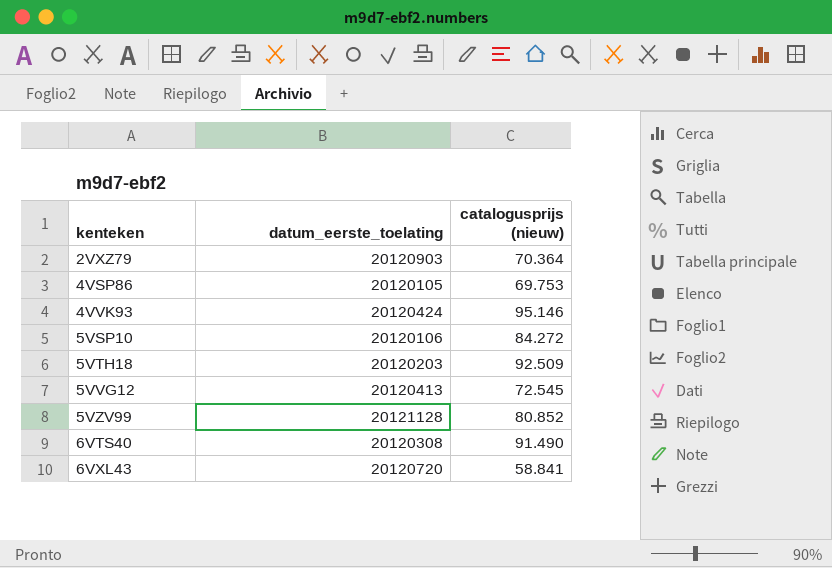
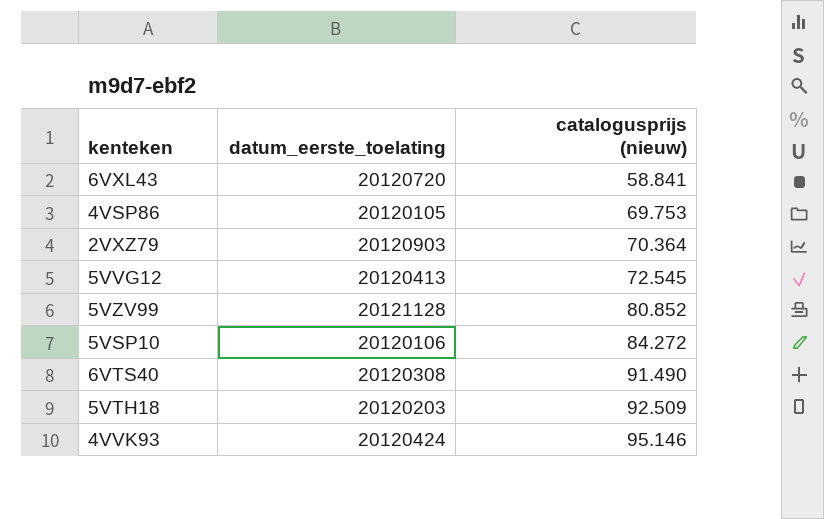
row order: kenteken ascending -> catalogusprijs (nieuw) ascending

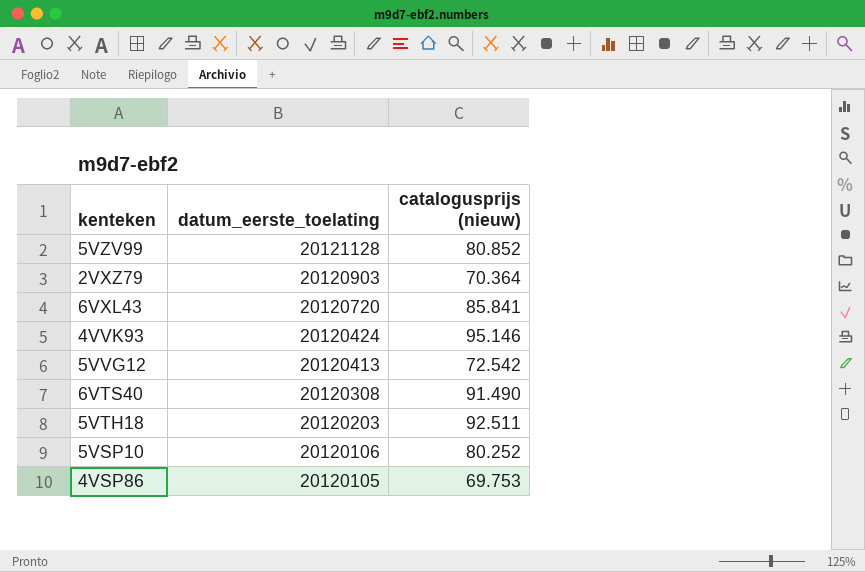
row order: catalogusprijs (nieuw) ascending -> datum_eerste_toelating descending
6VXL43 | catalogusprijs (nieuw): 58.841 -> 85.841
5VVG12 | catalogusprijs (nieuw): 72.545 -> 72.542
5VTH18 | catalogusprijs (nieuw): 92.509 -> 92.511
5VSP10 | catalogusprijs (nieuw): 84.272 -> 80.252

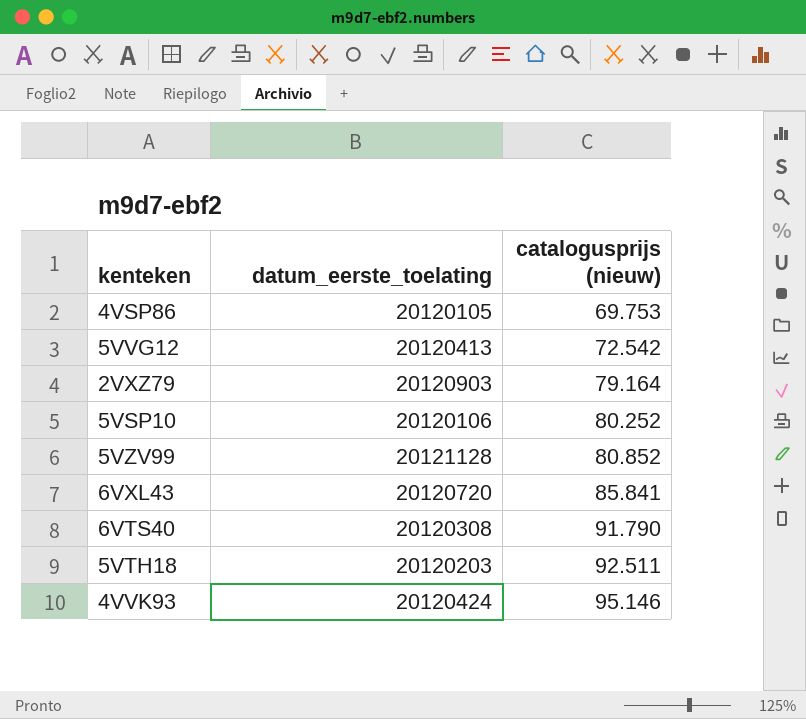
row order: datum_eerste_toelating descending -> catalogusprijs (nieuw) ascending
2VXZ79 | catalogusprijs (nieuw): 70.364 -> 79.164
6VTS40 | catalogusprijs (nieuw): 91.490 -> 91.790

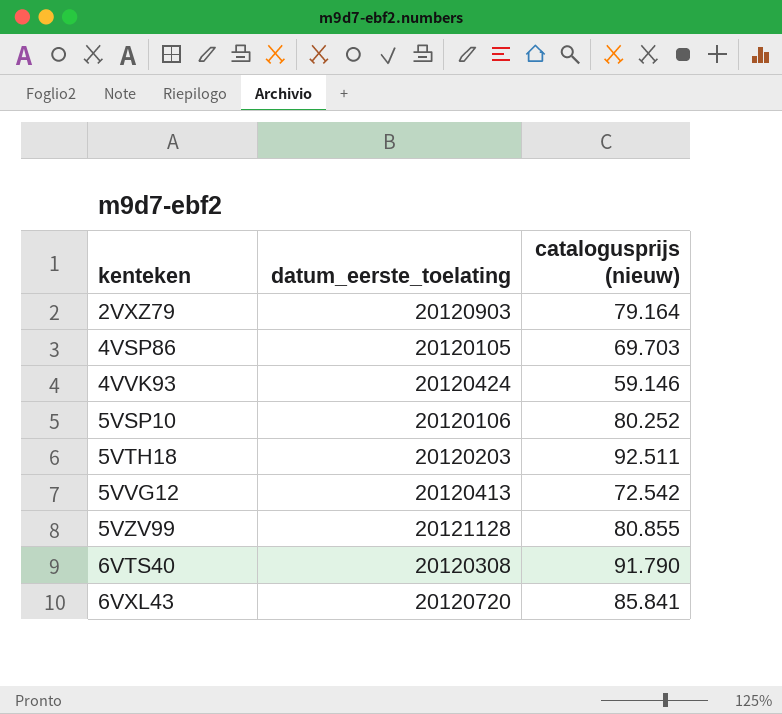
row order: catalogusprijs (nieuw) ascending -> kenteken ascending
4VSP86 | catalogusprijs (nieuw): 69.753 -> 69.703
4VVK93 | catalogusprijs (nieuw): 95.146 -> 59.146
5VZV99 | catalogusprijs (nieuw): 80.852 -> 80.855

